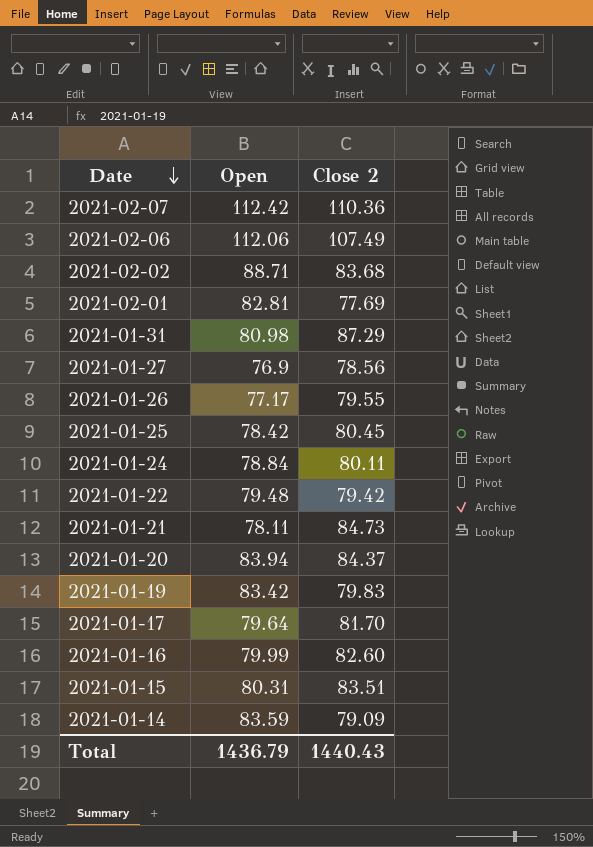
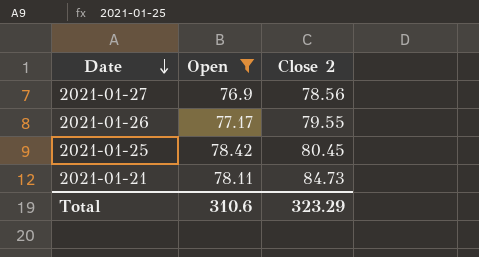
filter: none -> Open <= 78.42
Total | Open: 1436.79 -> 310.6
Total | Close 2: 1440.43 -> 323.29

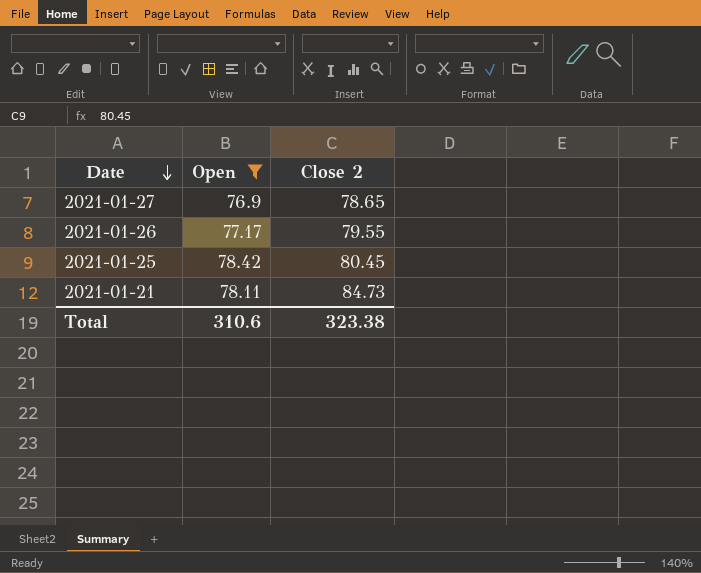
2021-01-27 | Close 2: 78.56 -> 78.65
Total | Close 2: 323.29 -> 323.38

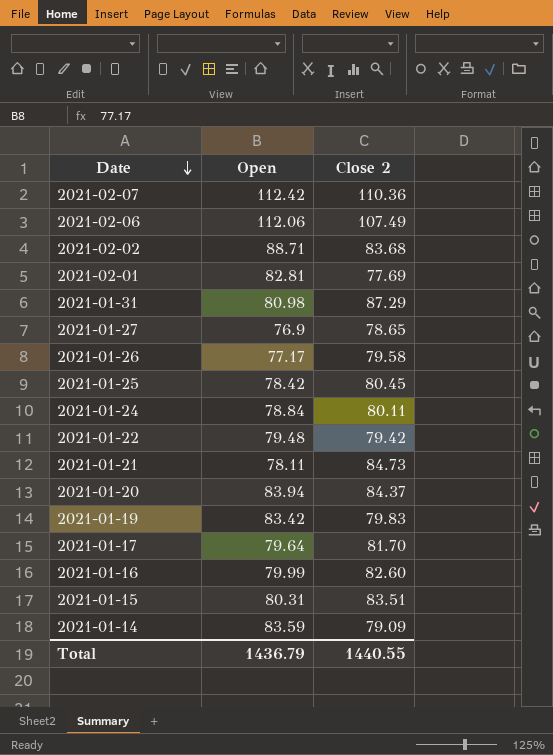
filter: Open <= 78.42 -> none
2021-01-26 | Close 2: 79.55 -> 79.58
Total | Open: 310.6 -> 1436.79
Total | Close 2: 323.38 -> 1440.55

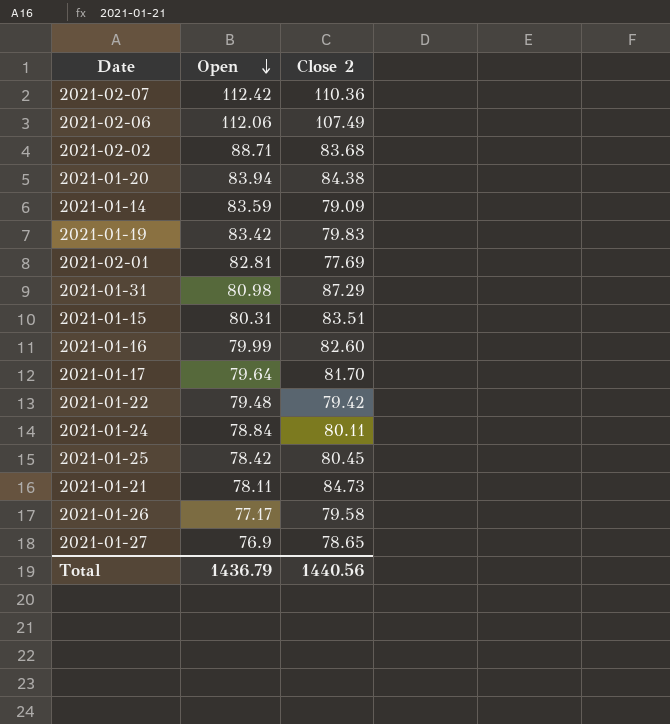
row order: Date descending -> Open descending
2021-01-20 | Close 2: 84.37 -> 84.38
Total | Close 2: 1440.55 -> 1440.56

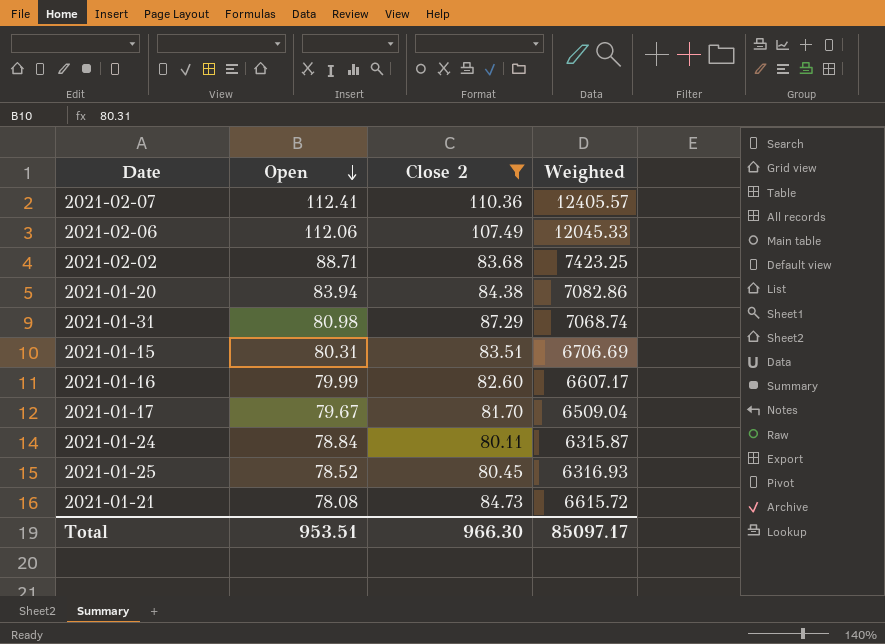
filter: none -> Close 2 >= 80.11
column Weighted | formula: none -> [Open] * [Close 2]
2021-02-07 | Open: 112.42 -> 112.41
2021-01-17 | Open: 79.64 -> 79.67
2021-01-25 | Open: 78.42 -> 78.52
2021-01-21 | Open: 78.11 -> 78.08
Total | Open: 1436.79 -> 953.51
Total | Close 2: 1440.56 -> 966.30

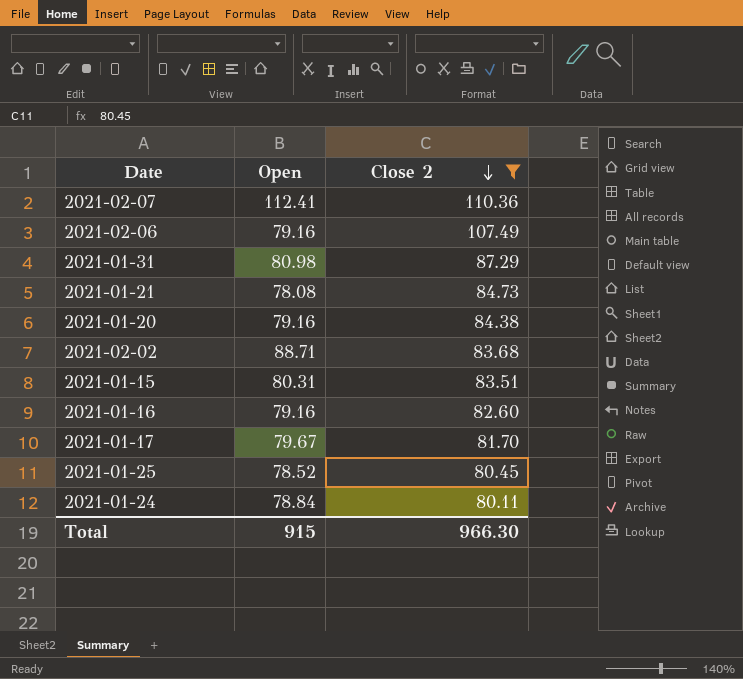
row order: Open descending -> Close 2 descending
column Weighted | formula: [Open] * [Close 2] -> none
2021-02-06 | Open: 112.06 -> 79.16
2021-01-20 | Open: 83.94 -> 79.16
2021-01-16 | Open: 79.99 -> 79.16
Total | Open: 953.51 -> 915

